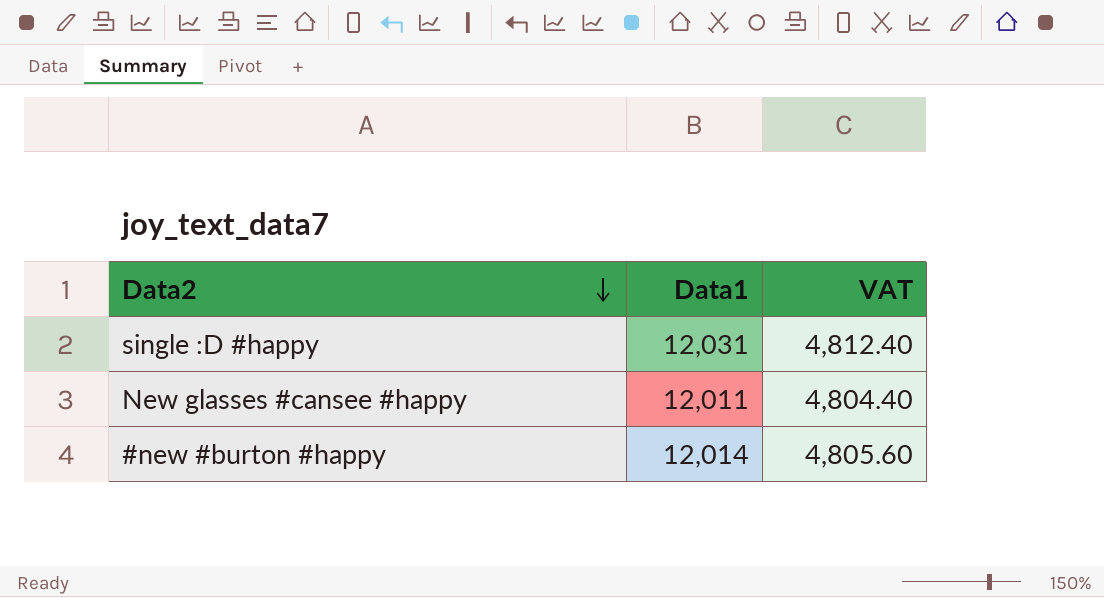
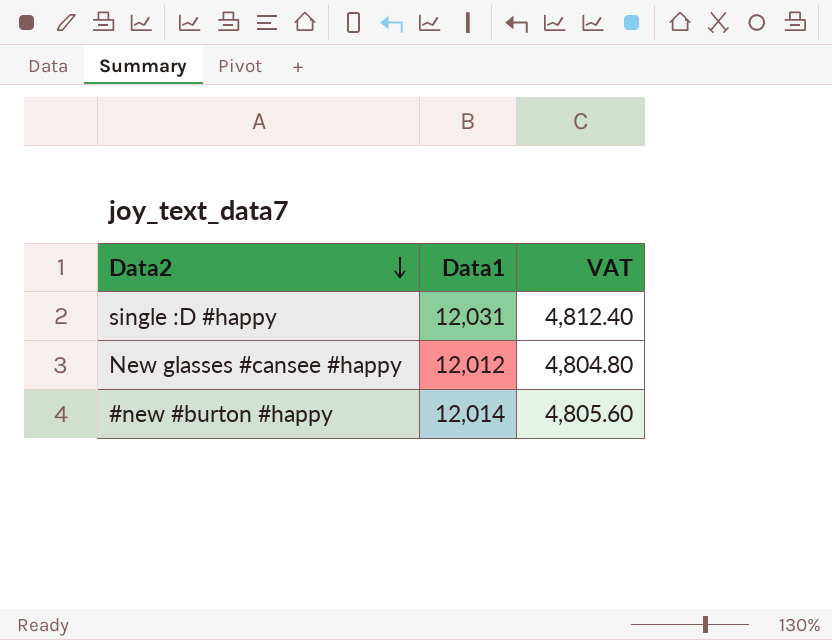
New glasses #cansee #happy | Data1: 12,011 -> 12,012
New glasses #cansee #happy | VAT: 4,804.40 -> 4,804.80

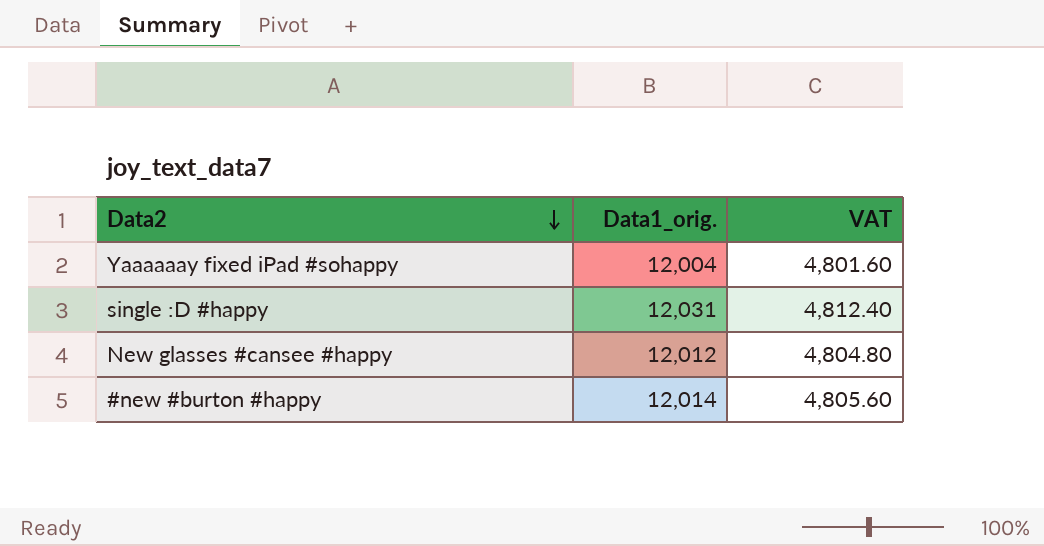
column name: Data1 -> Data1_orig.
row Yaaaaaay fixed iPad #sohappy: none -> 12,004 | 4,801.60

